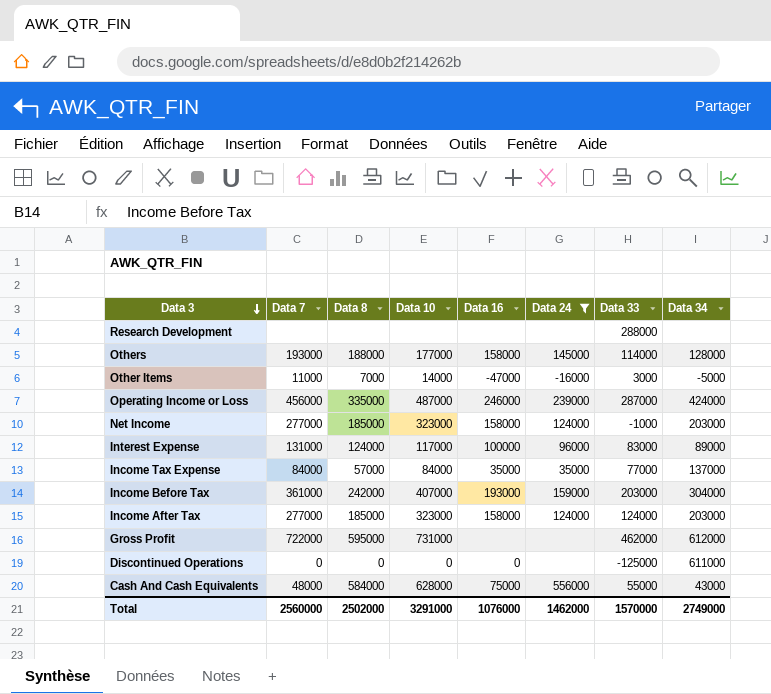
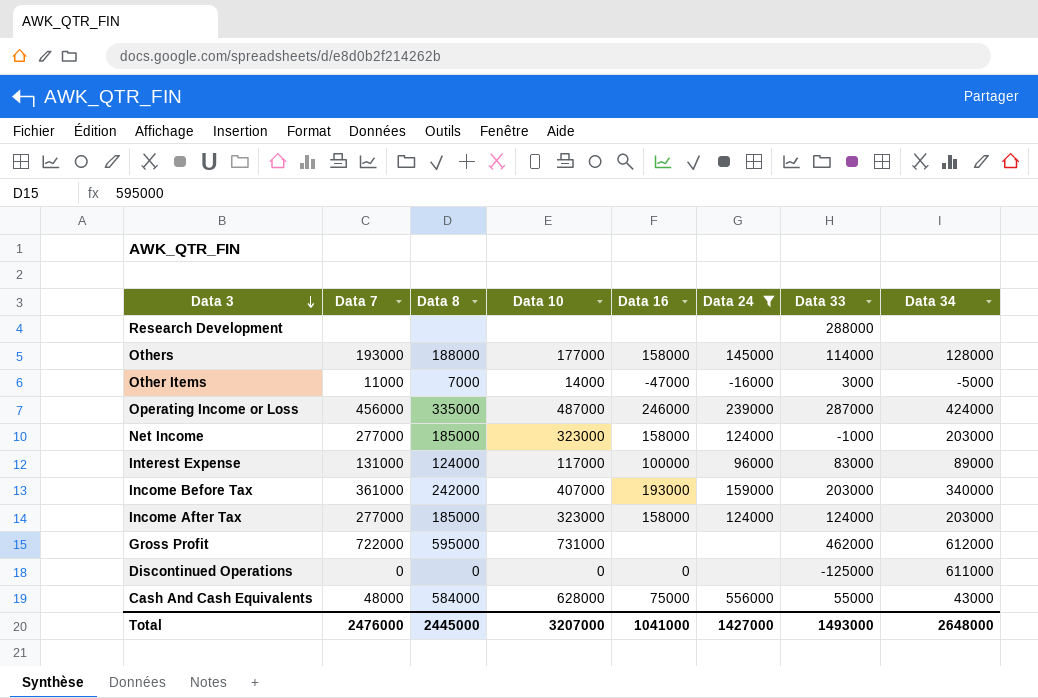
row Income Tax Expense: 84000 | 57000 | 84000 | 35000 | 35000 | 77000 | 137000 -> none
Income Before Tax | Data 34: 304000 -> 340000
Total | Data 7: 2560000 -> 2476000
Total | Data 8: 2502000 -> 2445000
Total | Data 10: 3291000 -> 3207000
Total | Data 16: 1076000 -> 1041000
Total | Data 24: 1462000 -> 1427000
Total | Data 33: 1570000 -> 1493000
Total | Data 34: 2749000 -> 2648000

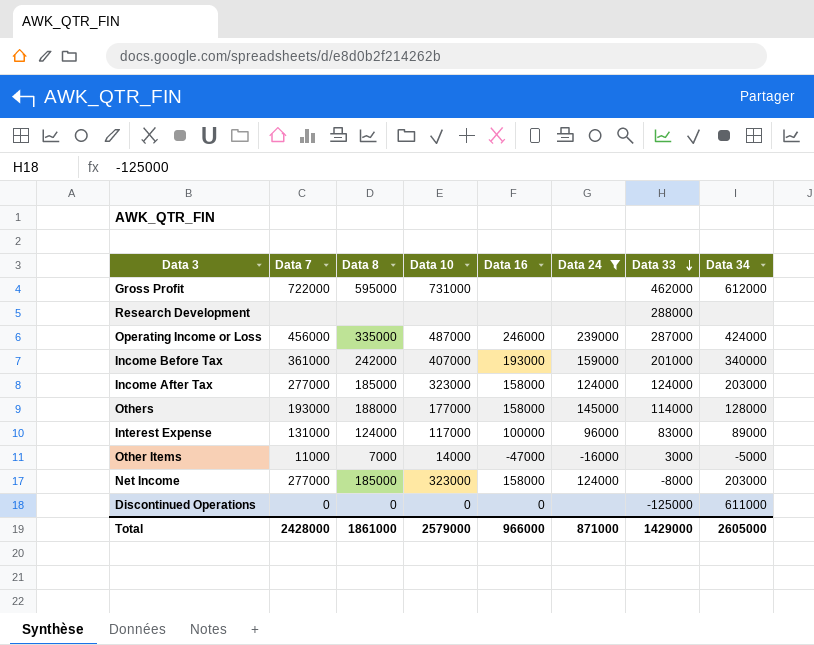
row order: Data 3 descending -> Data 33 descending
row Cash And Cash Equivalents: 48000 | 584000 | 628000 | 75000 | 556000 | 55000 | 43000 -> none
Income Before Tax | Data 33: 203000 -> 201000
Net Income | Data 33: -1000 -> -8000
Total | Data 7: 2476000 -> 2428000
Total | Data 8: 2445000 -> 1861000
Total | Data 10: 3207000 -> 2579000
Total | Data 16: 1041000 -> 966000
Total | Data 24: 1427000 -> 871000
Total | Data 33: 1493000 -> 1429000
Total | Data 34: 2648000 -> 2605000

